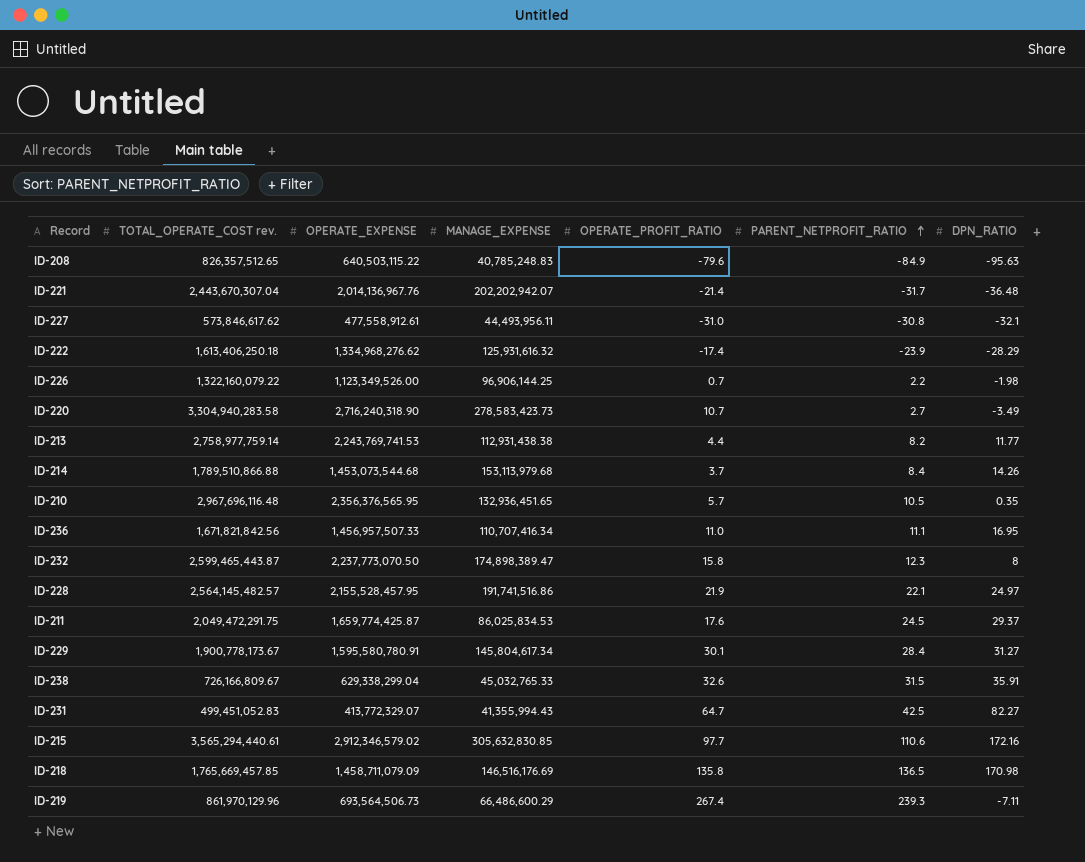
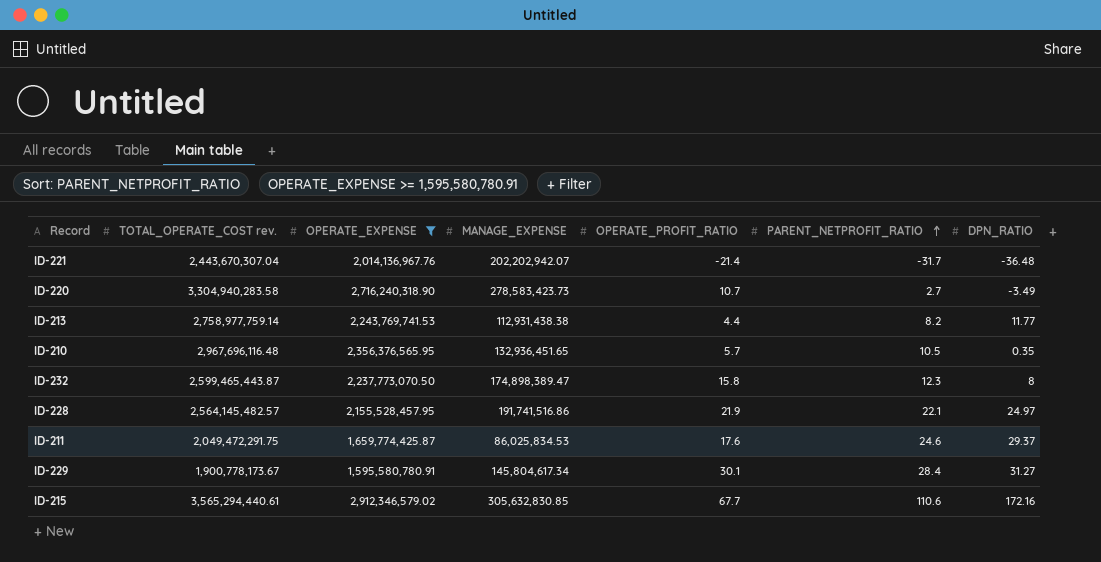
filter: none -> OPERATE_EXPENSE >= 1,595,580,780.91
ID-211 | PARENT_NETPROFIT_RATIO: 24.5 -> 24.6
ID-215 | OPERATE_PROFIT_RATIO: 97.7 -> 67.7

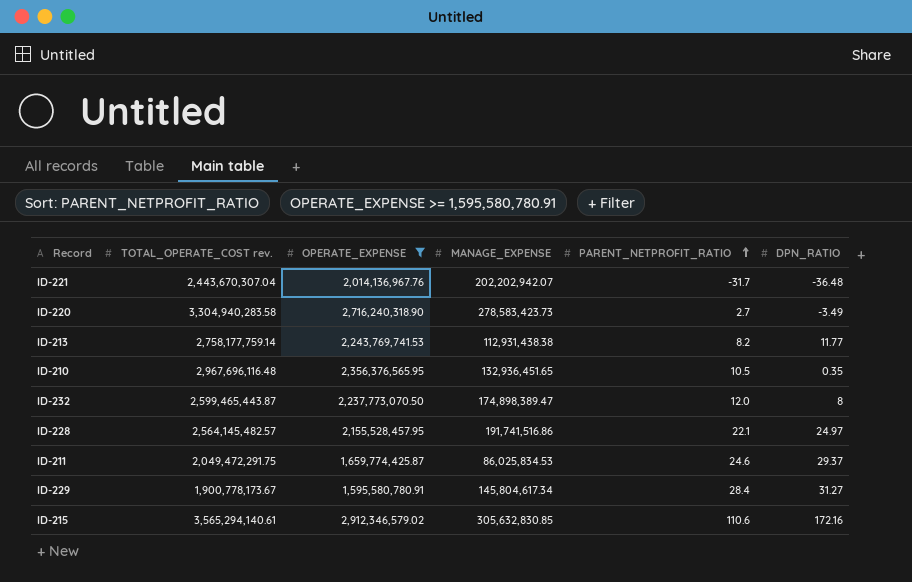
column OPERATE_PROFIT_RATIO | position: 5 -> none
ID-213 | TOTAL_OPERATE_COST rev.: 2,758,977,759.14 -> 2,758,177,759.14
ID-232 | PARENT_NETPROFIT_RATIO: 12.3 -> 12.0
ID-215 | TOTAL_OPERATE_COST rev.: 3,565,294,440.61 -> 3,565,294,140.61

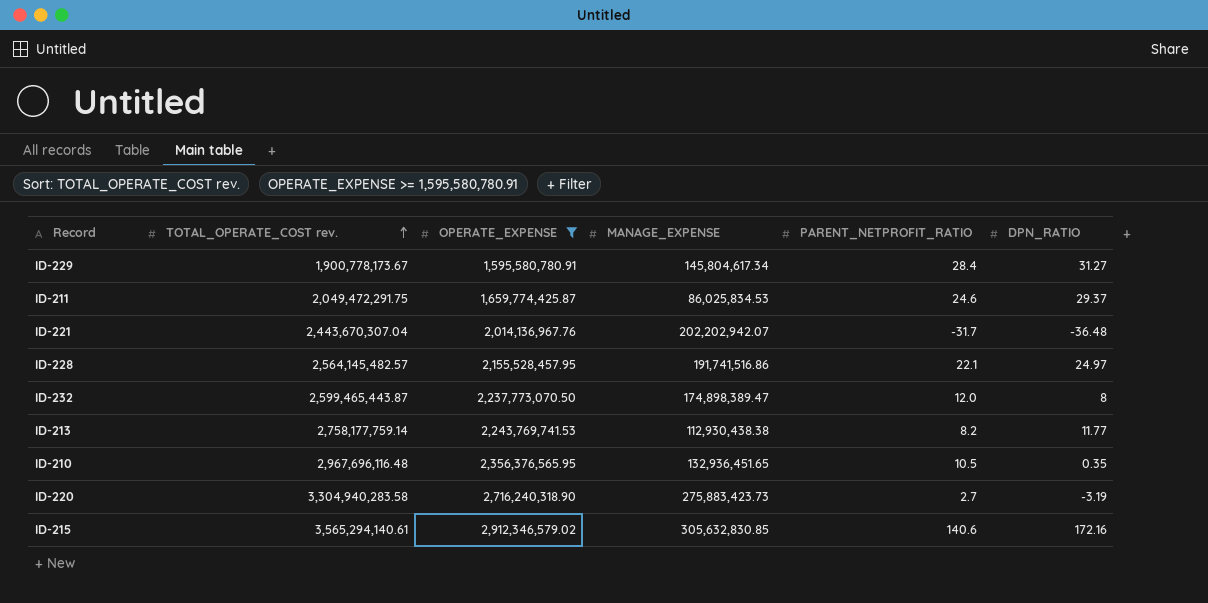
row order: PARENT_NETPROFIT_RATIO ascending -> TOTAL_OPERATE_COST rev. ascending
ID-213 | MANAGE_EXPENSE: 112,931,438.38 -> 112,930,438.38
ID-220 | MANAGE_EXPENSE: 278,583,423.73 -> 275,883,423.73
ID-220 | DPN_RATIO: -3.49 -> -3.19
ID-215 | PARENT_NETPROFIT_RATIO: 110.6 -> 140.6

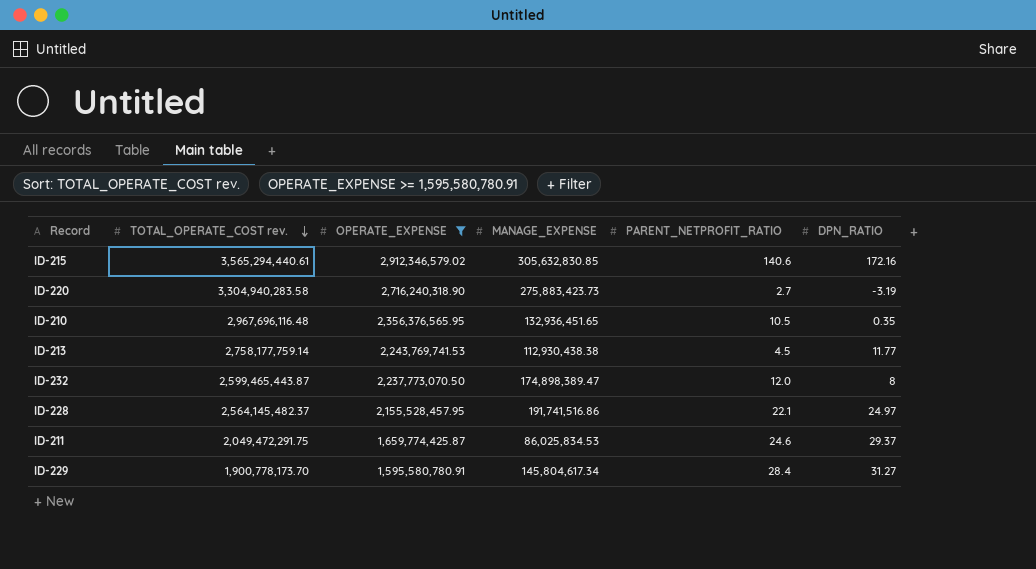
row order: TOTAL_OPERATE_COST rev. ascending -> TOTAL_OPERATE_COST rev. descending
row ID-221: 2,443,670,307.04 | 2,014,136,967.76 | 202,202,942.07 | -31.7 | -36.48 -> none
ID-215 | TOTAL_OPERATE_COST rev.: 3,565,294,140.61 -> 3,565,294,440.61
ID-213 | PARENT_NETPROFIT_RATIO: 8.2 -> 4.5
ID-228 | TOTAL_OPERATE_COST rev.: 2,564,145,482.57 -> 2,564,145,482.37
ID-229 | TOTAL_OPERATE_COST rev.: 1,900,778,173.67 -> 1,900,778,173.70

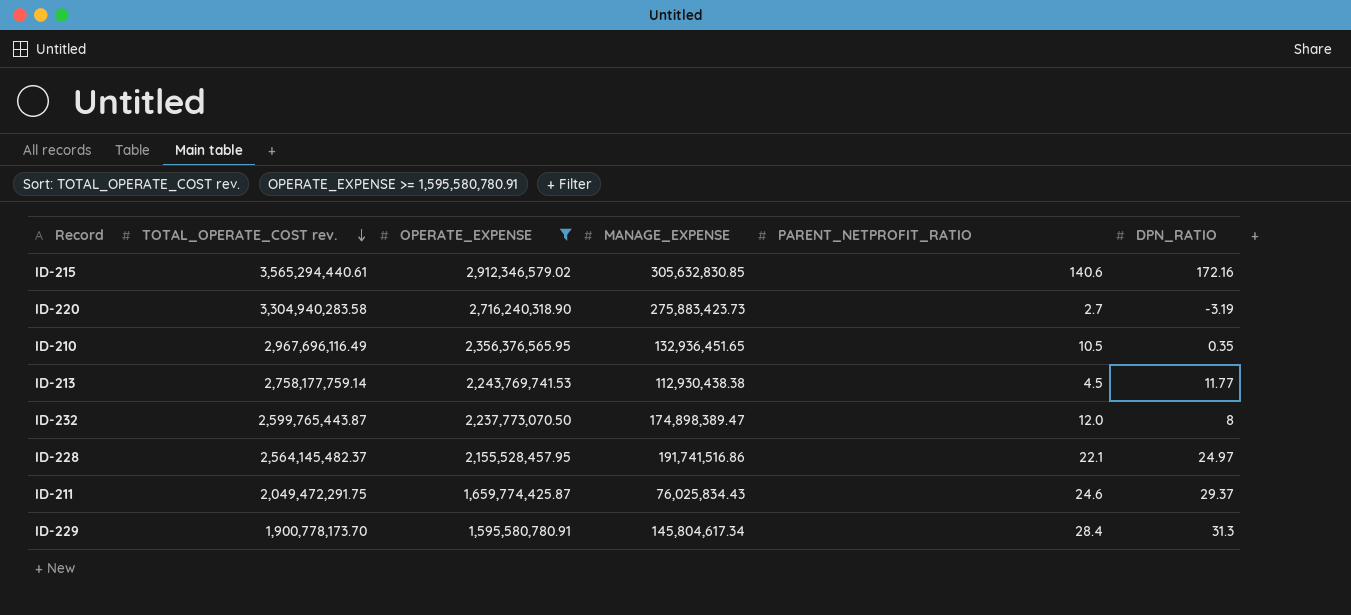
ID-210 | TOTAL_OPERATE_COST rev.: 2,967,696,116.48 -> 2,967,696,116.49
ID-232 | TOTAL_OPERATE_COST rev.: 2,599,465,443.87 -> 2,599,765,443.87
ID-211 | MANAGE_EXPENSE: 86,025,834.53 -> 76,025,834.43
ID-229 | DPN_RATIO: 31.27 -> 31.3

